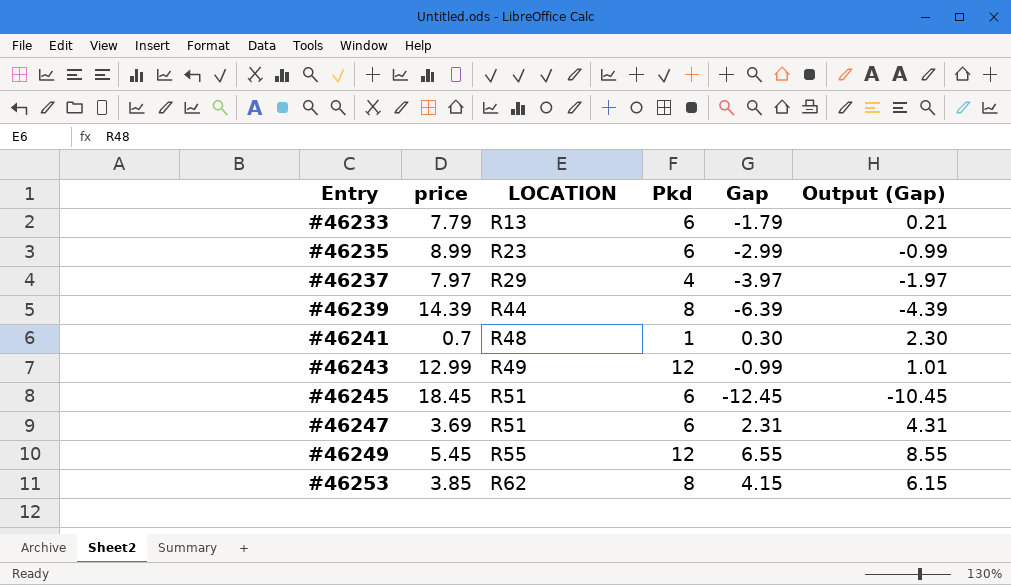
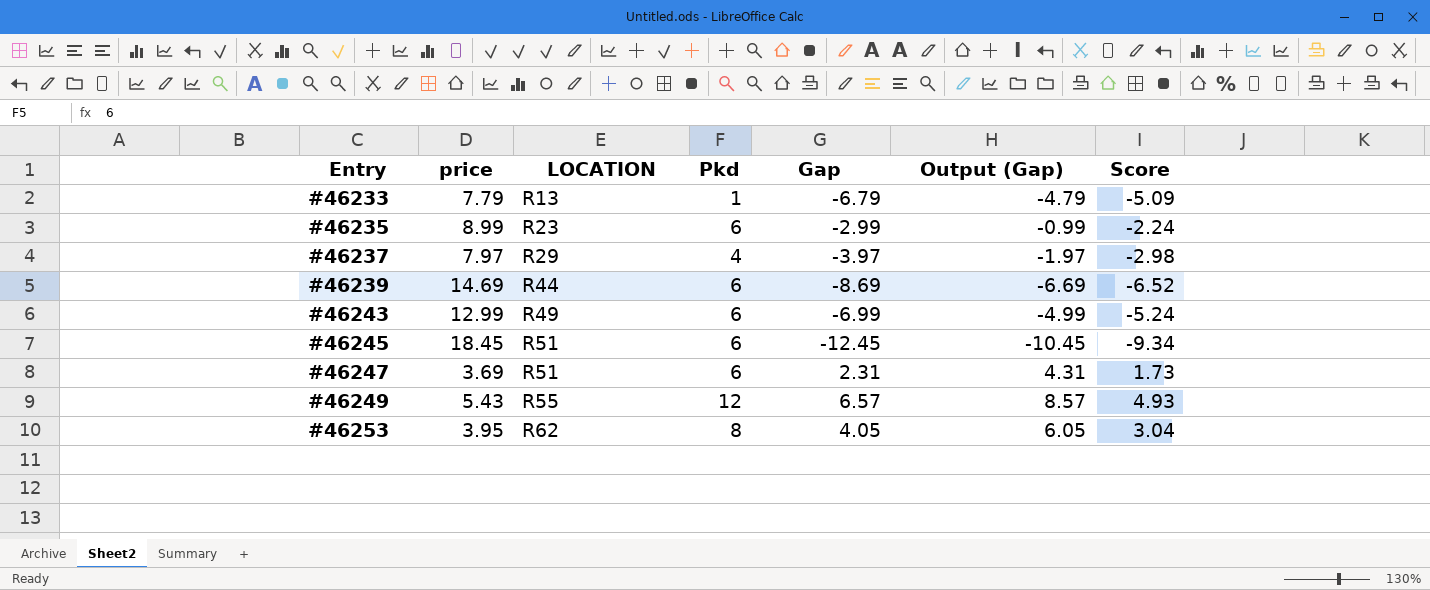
column Score | formula: none -> [Gap] * 0.75
row #46241: 0.7 | R48 | 1 | 0.30 | 2.30 -> none
#46233 | Pkd: 6 -> 1
#46233 | Gap: -1.79 -> -6.79
#46233 | Output (Gap): 0.21 -> -4.79
#46239 | price: 14.39 -> 14.69
#46239 | Pkd: 8 -> 6
#46239 | Gap: -6.39 -> -8.69
#46239 | Output (Gap): -4.39 -> -6.69
#46243 | Pkd: 12 -> 6
#46243 | Gap: -0.99 -> -6.99
#46243 | Output (Gap): 1.01 -> -4.99
#46249 | price: 5.45 -> 5.43
#46249 | Gap: 6.55 -> 6.57
#46249 | Output (Gap): 8.55 -> 8.57
#46253 | price: 3.85 -> 3.95
#46253 | Gap: 4.15 -> 4.05
#46253 | Output (Gap): 6.15 -> 6.05

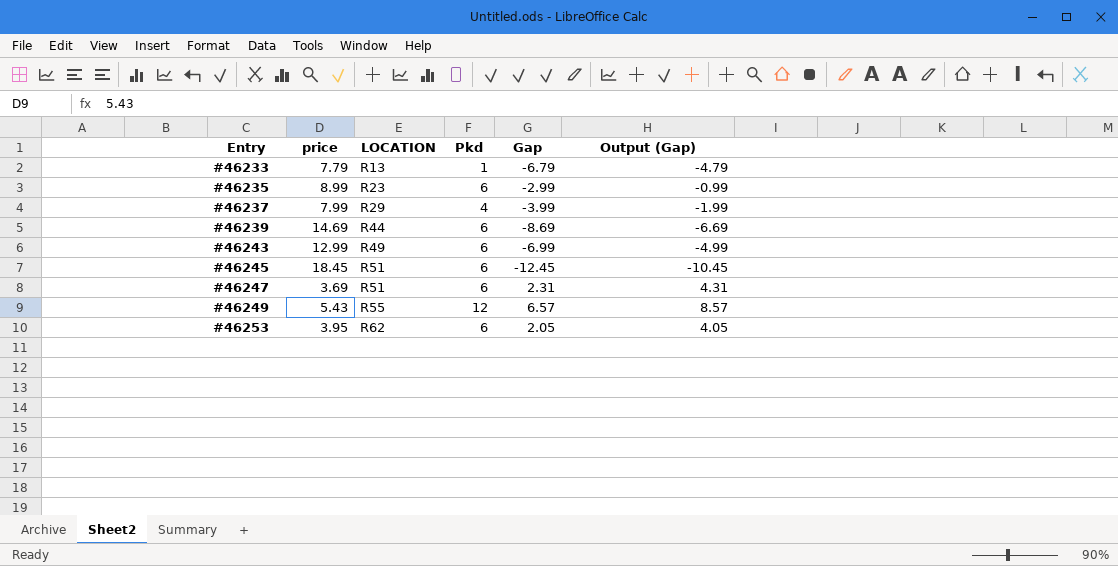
column Score | formula: [Gap] * 0.75 -> none
#46237 | price: 7.97 -> 7.99
#46237 | Gap: -3.97 -> -3.99
#46237 | Output (Gap): -1.97 -> -1.99
#46253 | Pkd: 8 -> 6
#46253 | Gap: 4.05 -> 2.05
#46253 | Output (Gap): 6.05 -> 4.05

